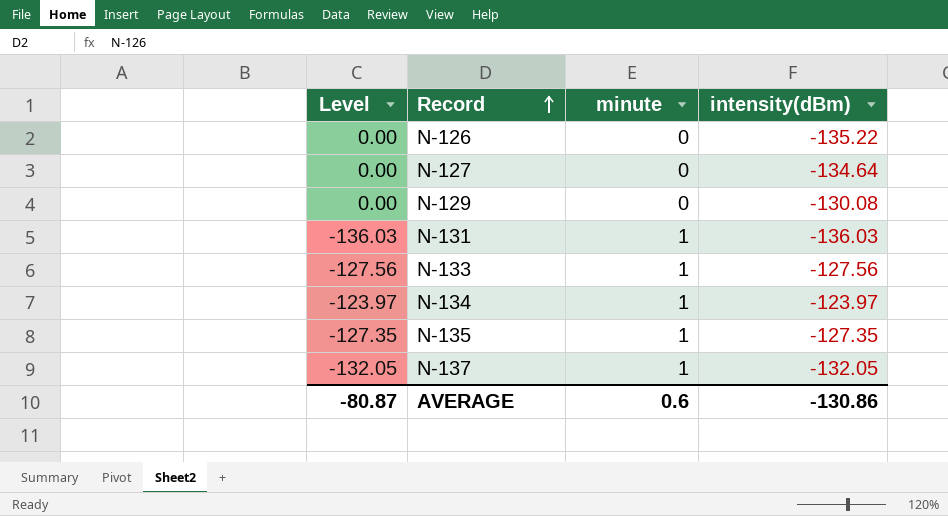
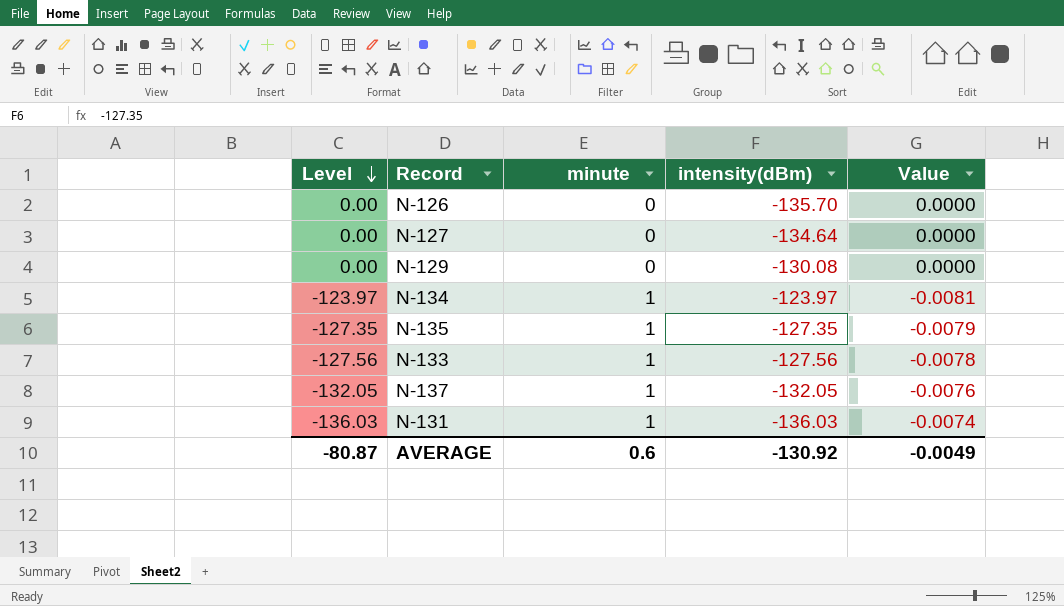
row order: Record ascending -> Level descending
column Value | formula: none -> [minute] / [intensity(dBm)]
N-126 | intensity(dBm): -135.22 -> -135.70
AVERAGE | intensity(dBm): -130.86 -> -130.92

